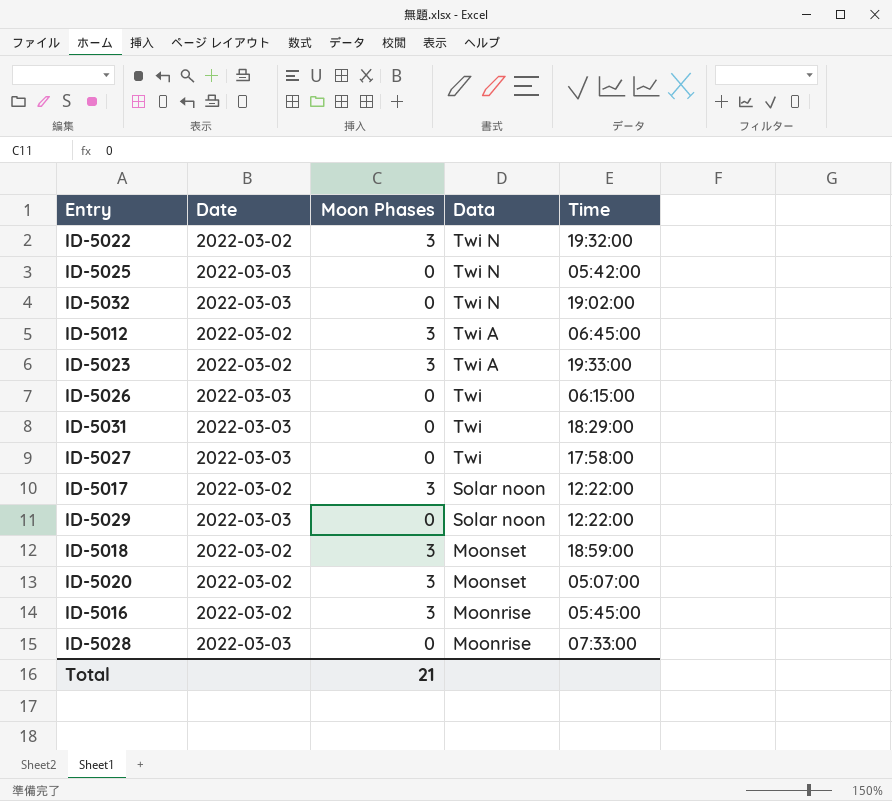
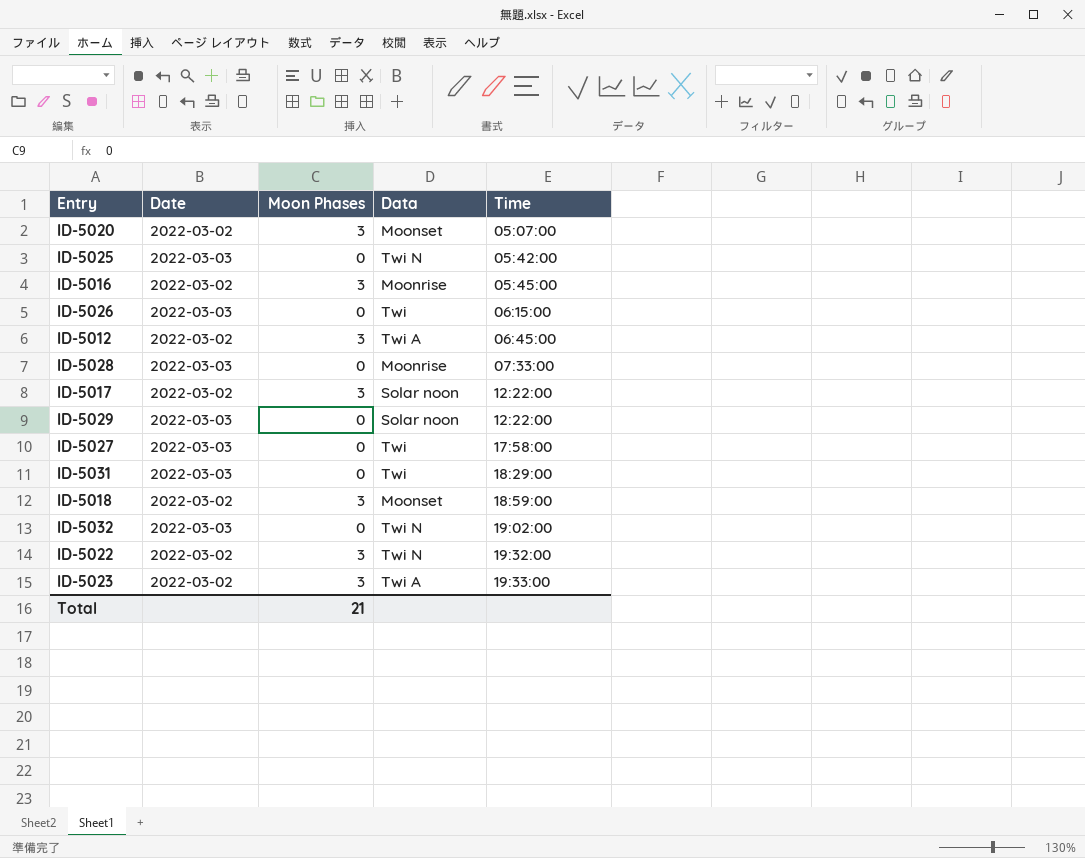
row order: Data descending -> Time ascending

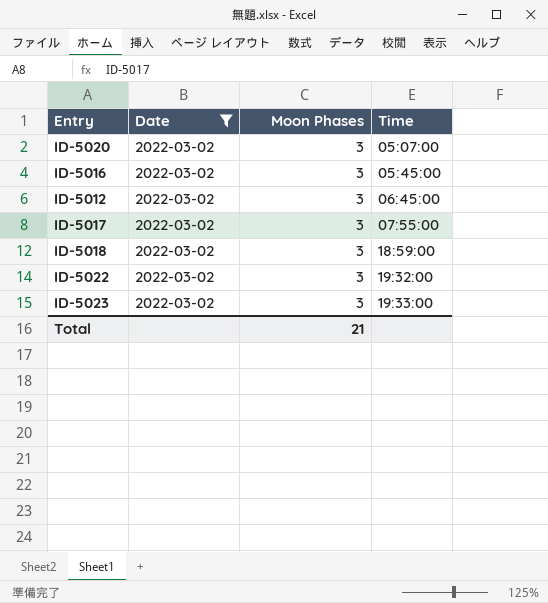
filter: none -> Date = 2022-03-02
column Data | position: 4 -> none
ID-5017 | Time: 12:22:00 -> 07:55:00

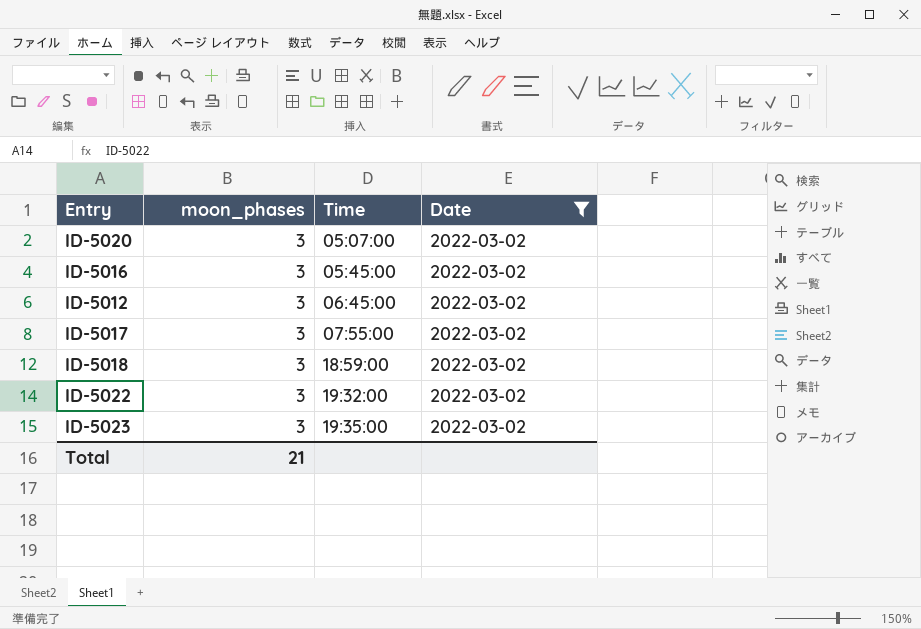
column name: Moon Phases -> moon_phases
column Date | position: 2 -> 4
ID-5023 | Time: 19:33:00 -> 19:35:00

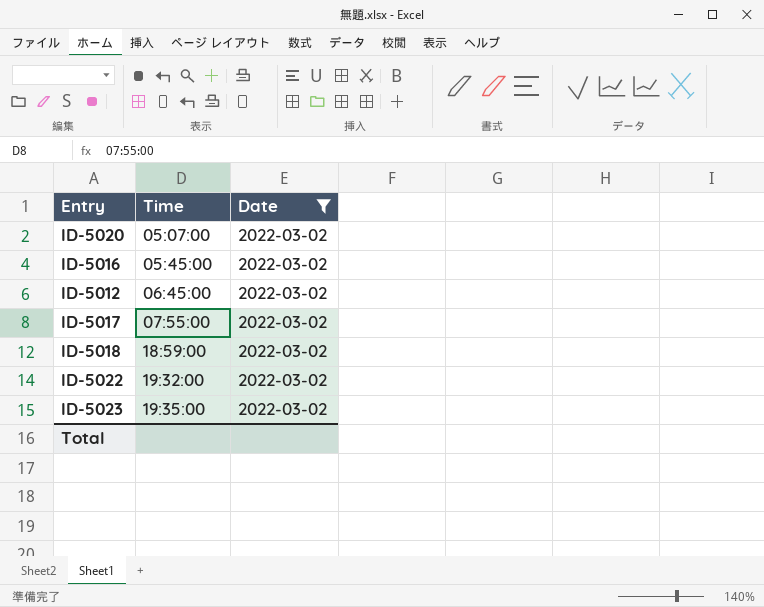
column moon_phases | position: 2 -> none

